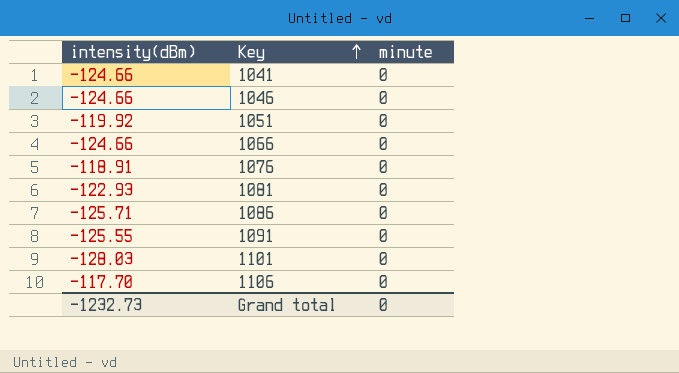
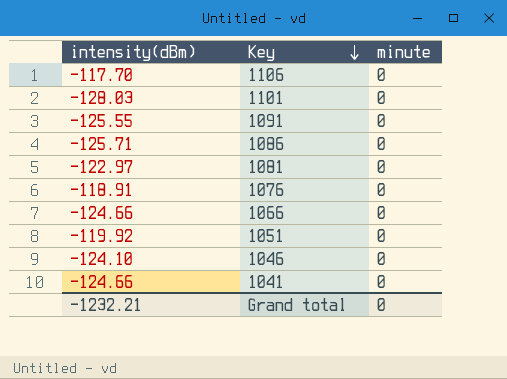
row order: Key ascending -> Key descending
1081 | intensity(dBm): -122.93 -> -122.97
1046 | intensity(dBm): -124.66 -> -124.10
Grand total | intensity(dBm): -1232.73 -> -1232.21

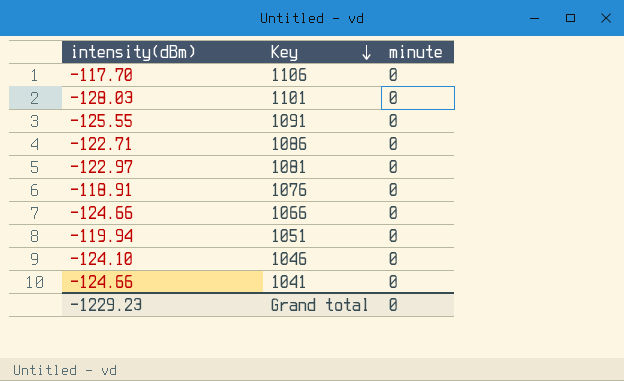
1086 | intensity(dBm): -125.71 -> -122.71
1051 | intensity(dBm): -119.92 -> -119.94
Grand total | intensity(dBm): -1232.21 -> -1229.23

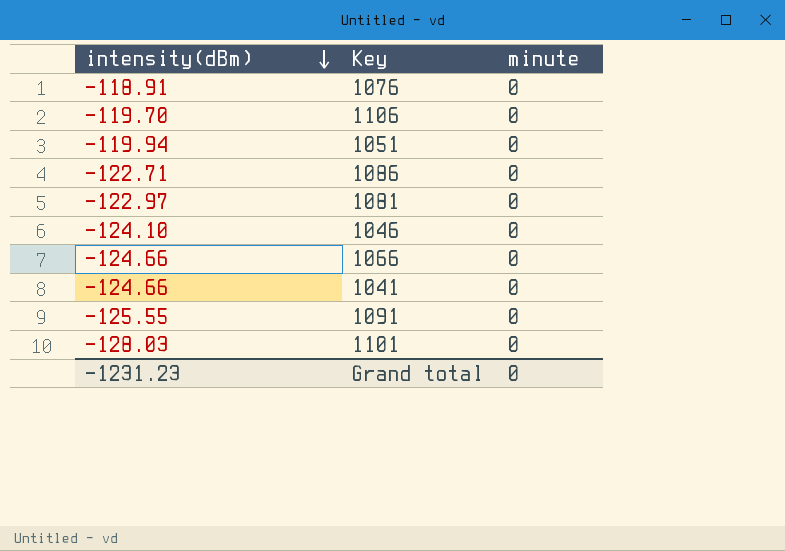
row order: Key descending -> intensity(dBm) descending
1106 | intensity(dBm): -117.70 -> -119.70
Grand total | intensity(dBm): -1229.23 -> -1231.23

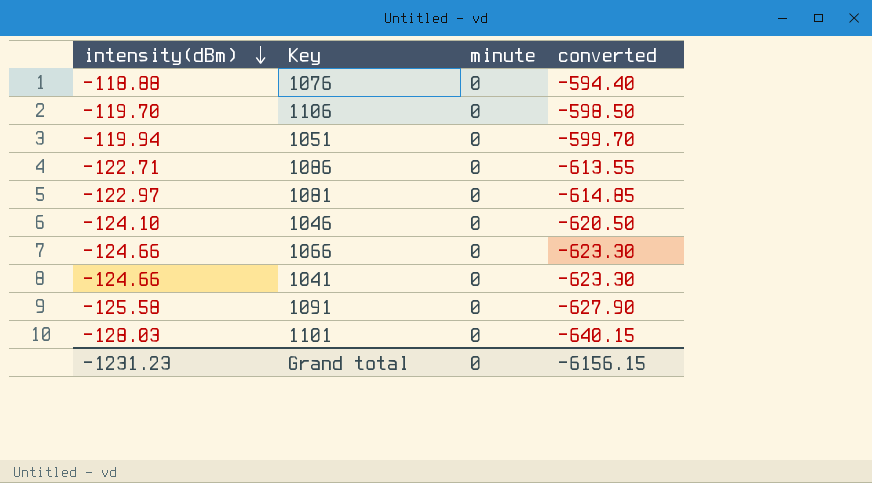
column converted | formula: none -> [intensity(dBm)] * 5
1076 | intensity(dBm): -118.91 -> -118.88
1091 | intensity(dBm): -125.55 -> -125.58

